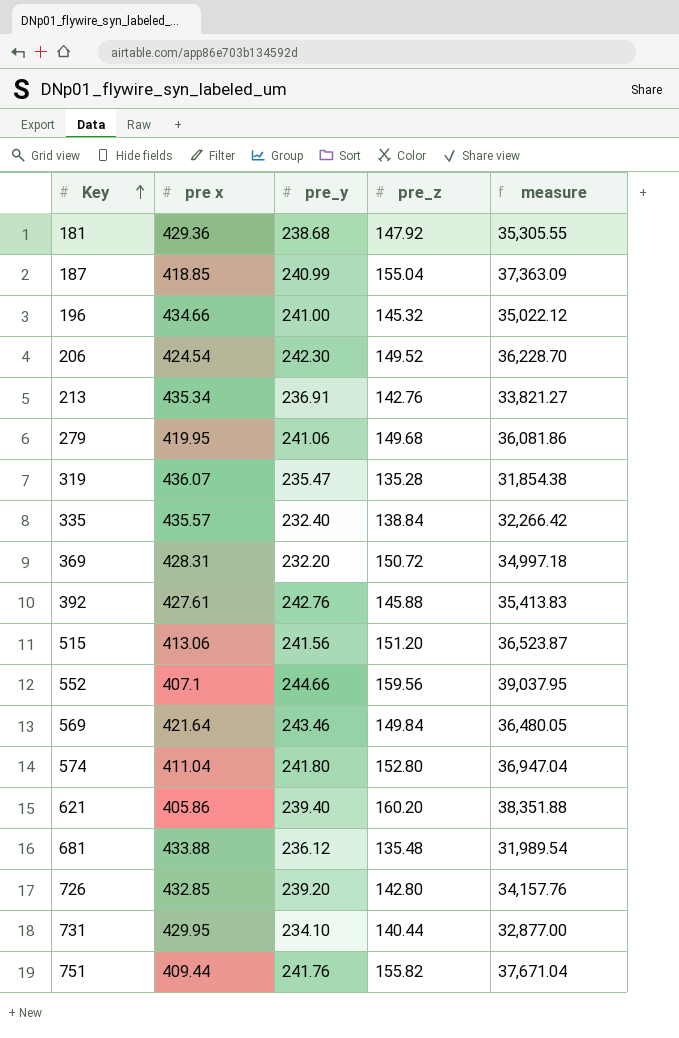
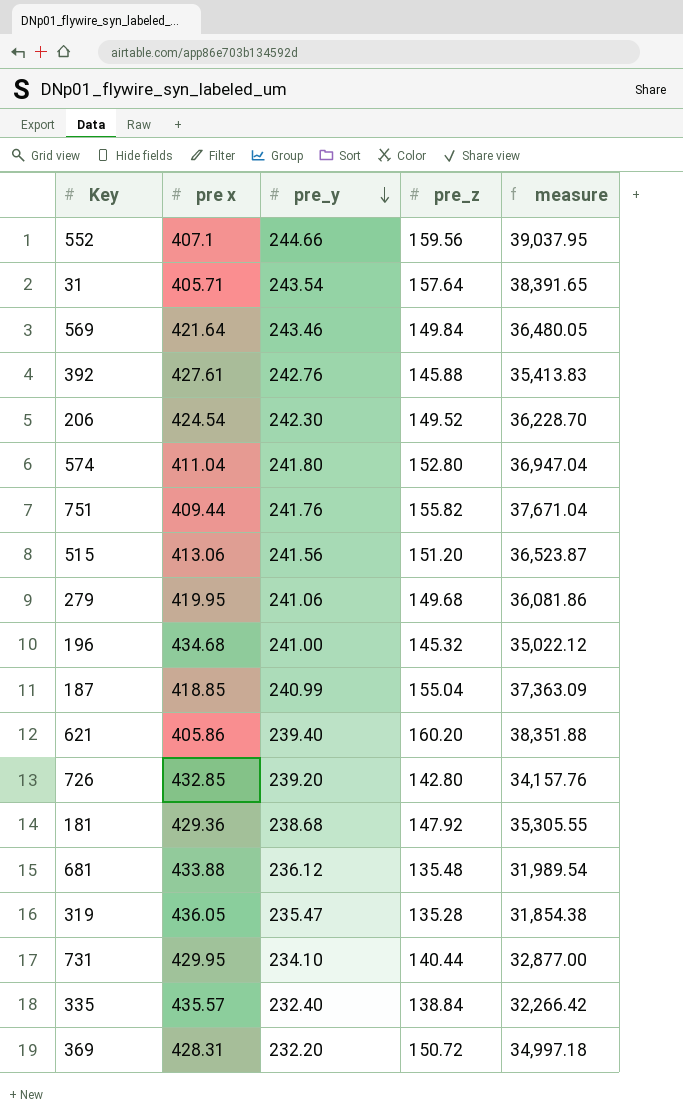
row order: Key ascending -> pre_y descending
row 213: 435.34 | 236.91 | 142.76 | 33,821.27 -> none
row 31: none -> 405.71 | 243.54 | 157.64 | 38,391.65
196 | pre x: 434.66 -> 434.68
319 | pre x: 436.07 -> 436.05

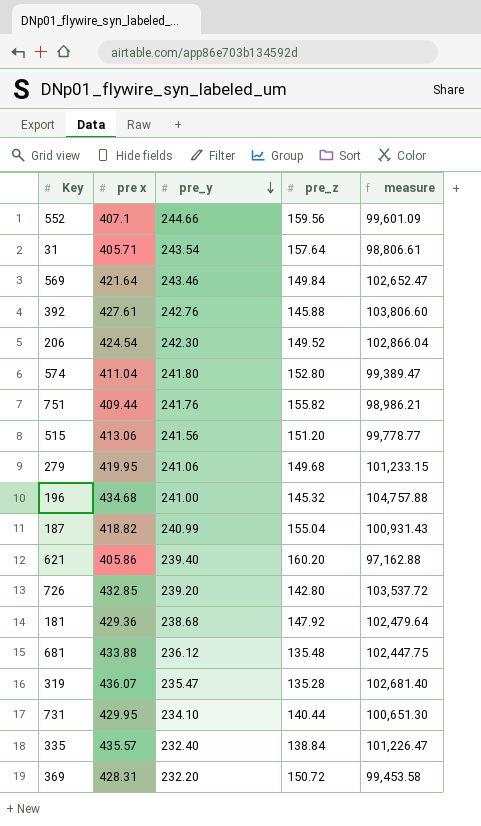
column measure | formula: [pre_y] * [pre_z] -> [pre x] * [pre_y]
187 | pre x: 418.85 -> 418.82
319 | pre x: 436.05 -> 436.07

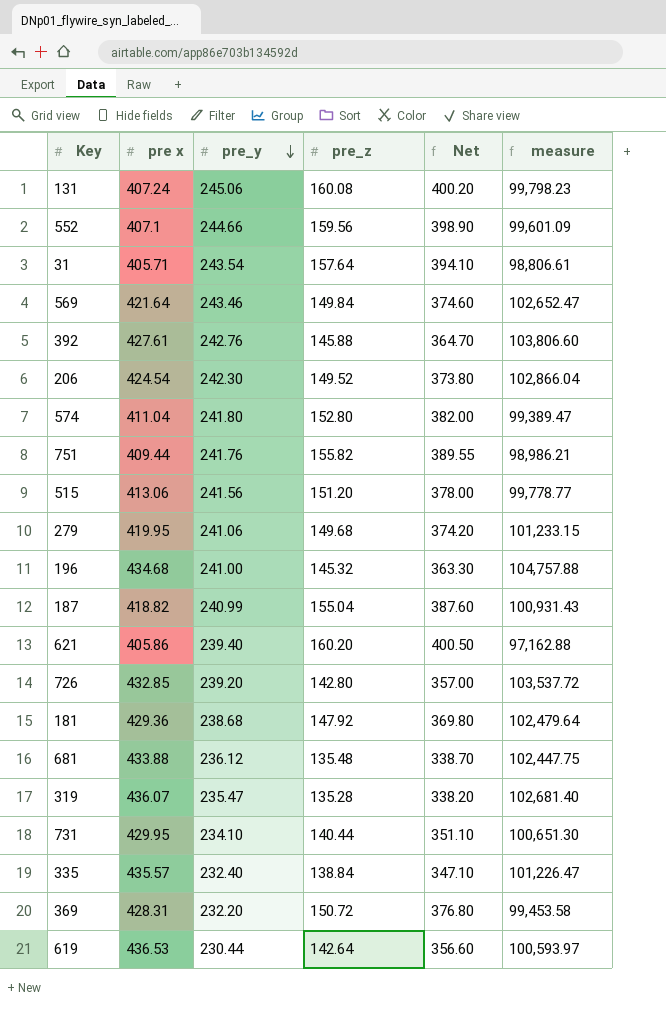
column Net | formula: none -> [pre_z] * 2.5
row 131: none -> 407.24 | 245.06 | 160.08 | 400.20 | 99,798.23
row 619: none -> 436.53 | 230.44 | 142.64 | 356.60 | 100,593.97

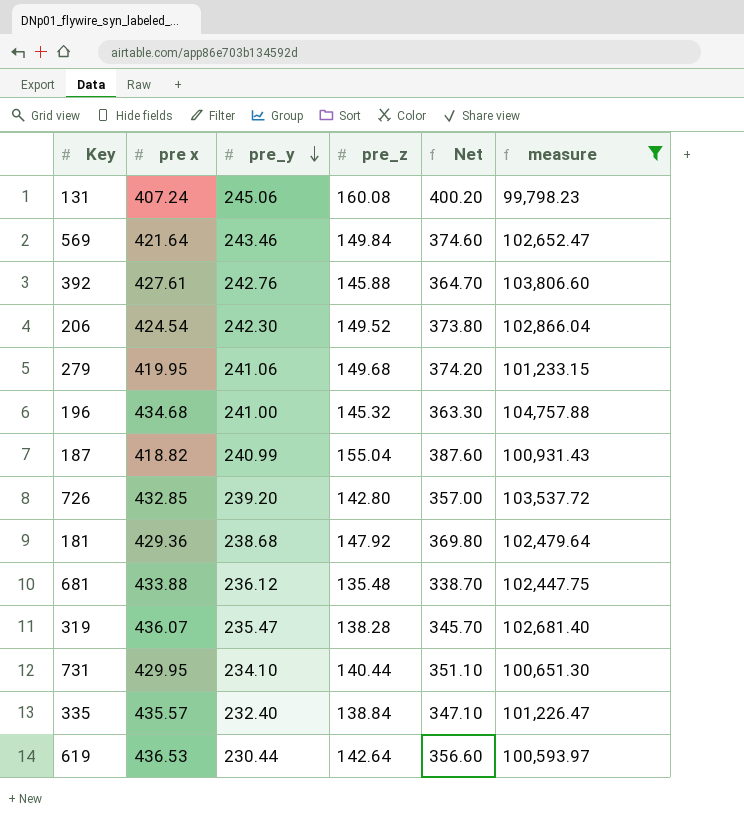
filter: none -> measure >= 99,798.23
319 | pre_z: 135.28 -> 138.28
319 | Net: 338.20 -> 345.70

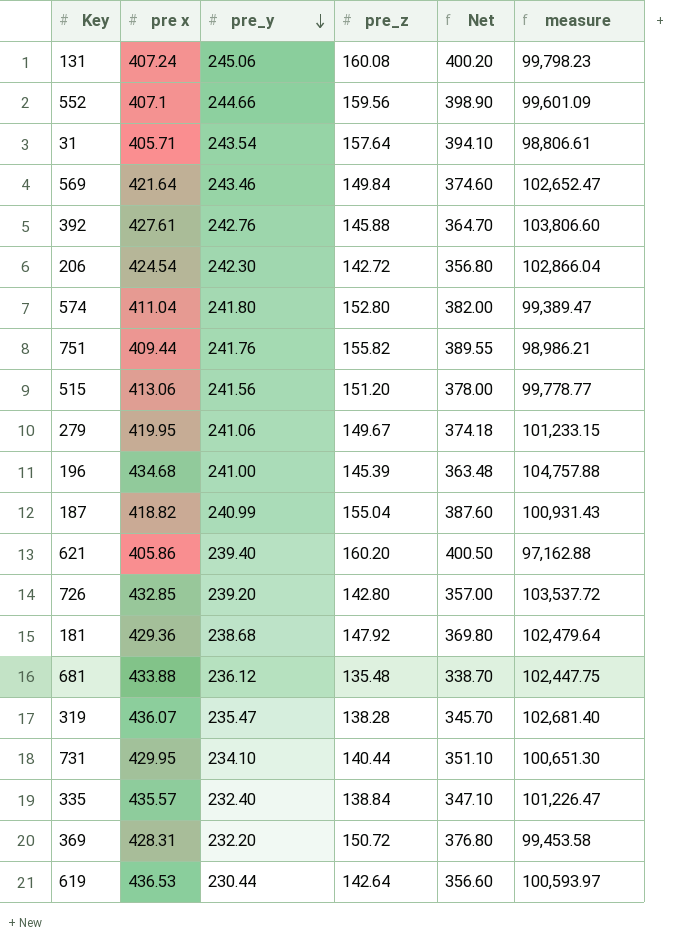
filter: measure >= 99,798.23 -> none
206 | pre_z: 149.52 -> 142.72
206 | Net: 373.80 -> 356.80
279 | pre_z: 149.68 -> 149.67
279 | Net: 374.20 -> 374.18
196 | pre_z: 145.32 -> 145.39
196 | Net: 363.30 -> 363.48

